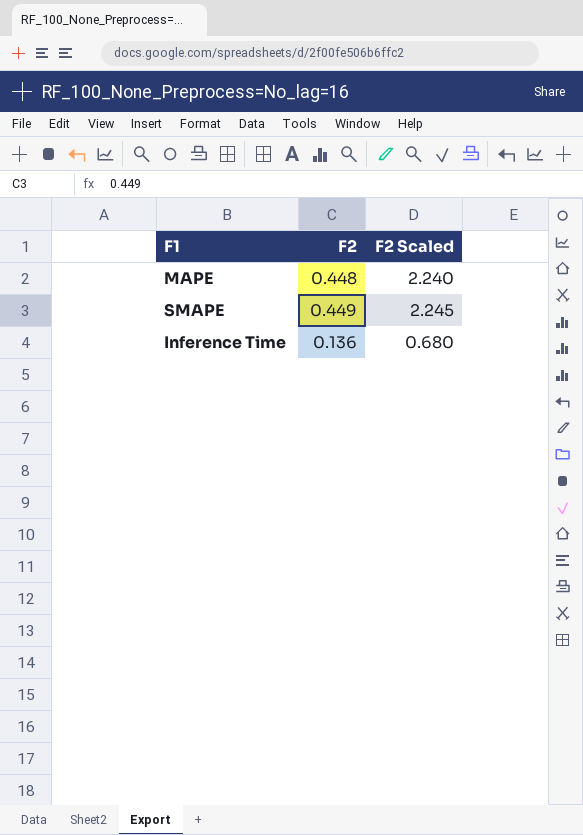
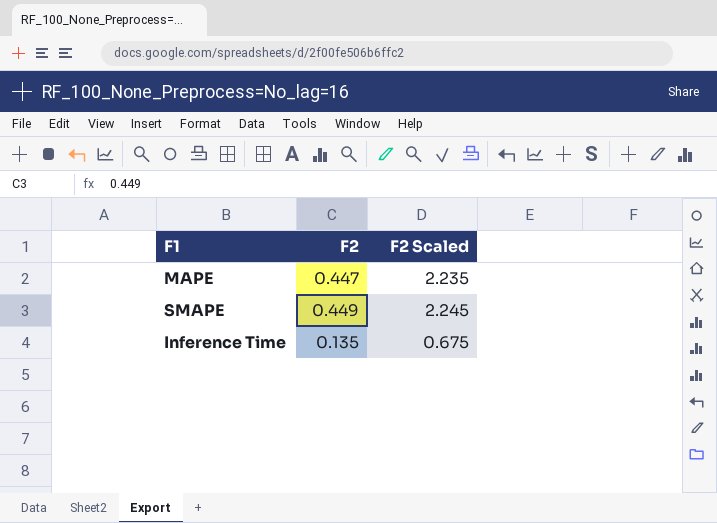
MAPE | F2: 0.448 -> 0.447
MAPE | F2 Scaled: 2.240 -> 2.235
Inference Time | F2: 0.136 -> 0.135
Inference Time | F2 Scaled: 0.680 -> 0.675

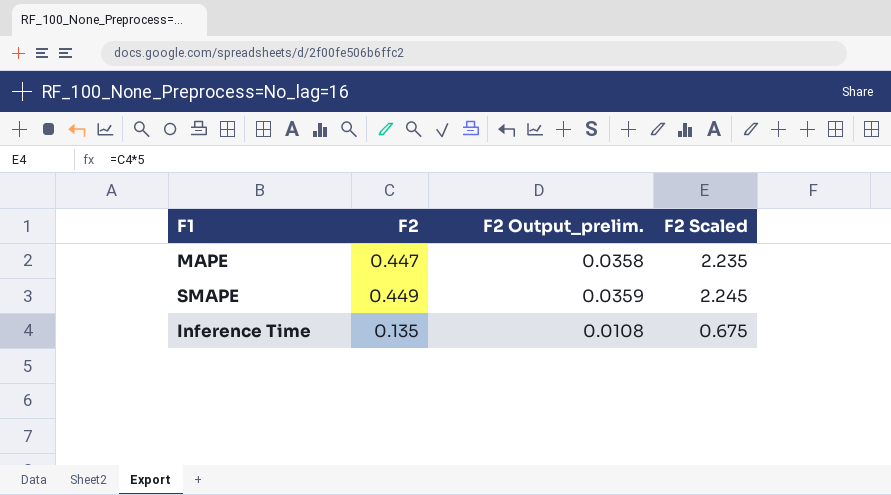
column F2 Output_prelim. | formula: none -> [F2] * 0.08

